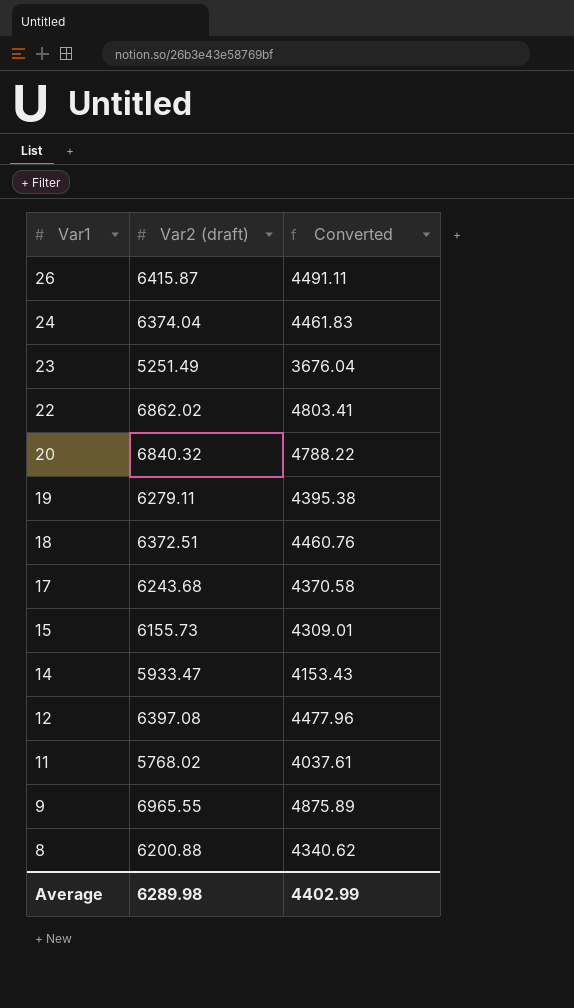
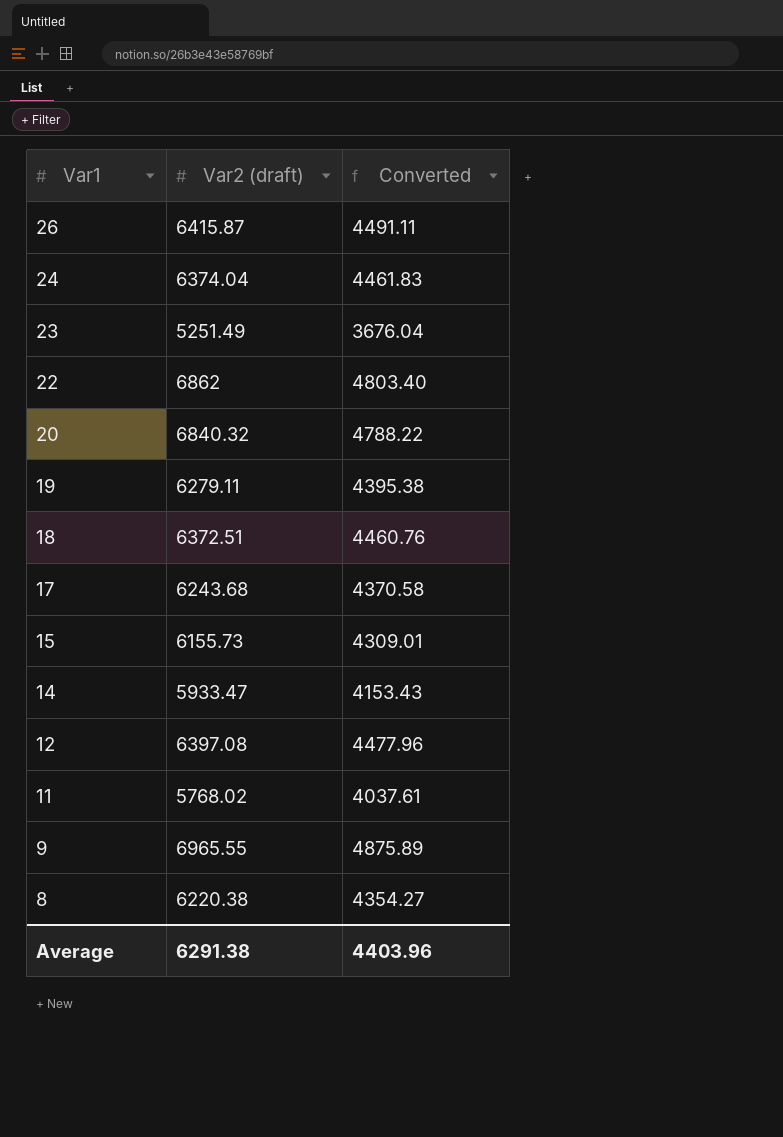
22 | Var2 (draft): 6862.02 -> 6862
22 | Converted: 4803.41 -> 4803.40
8 | Var2 (draft): 6200.88 -> 6220.38
8 | Converted: 4340.62 -> 4354.27
Average | Var2 (draft): 6289.98 -> 6291.38
Average | Converted: 4402.99 -> 4403.96

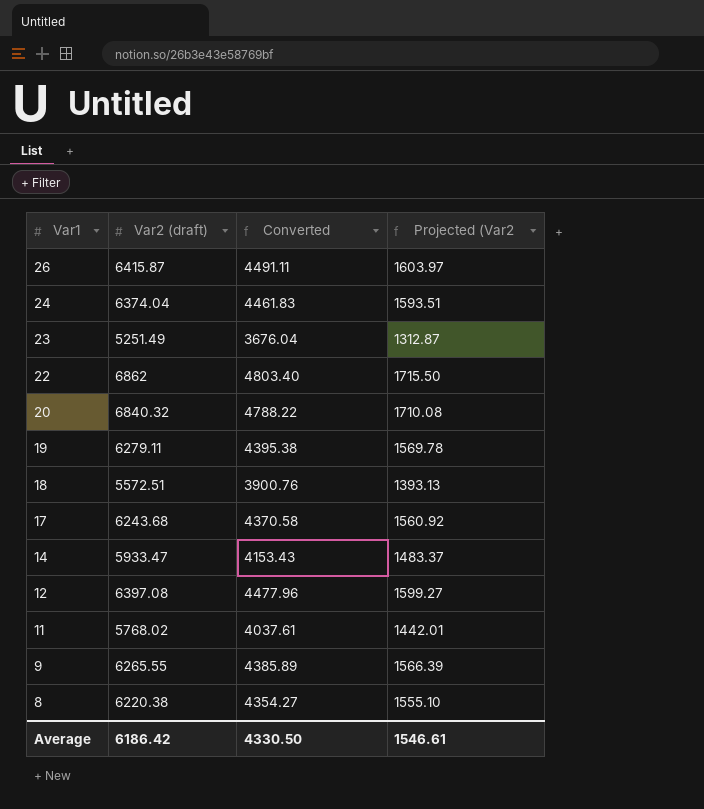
column Projected (Var2 | formula: none -> [Var2 (draft)] * 0.25
row 15: 6155.73 | 4309.01 -> none
18 | Var2 (draft): 6372.51 -> 5572.51
18 | Converted: 4460.76 -> 3900.76
9 | Var2 (draft): 6965.55 -> 6265.55
9 | Converted: 4875.89 -> 4385.89
Average | Var2 (draft): 6291.38 -> 6186.42
Average | Converted: 4403.96 -> 4330.50

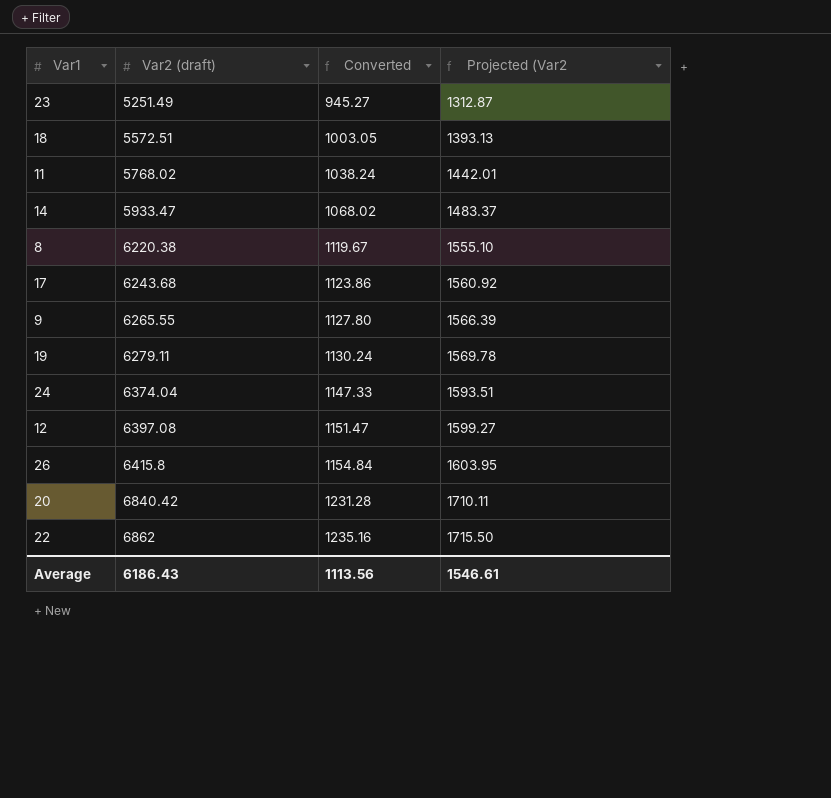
row order: Var1 descending -> Var2 (draft) ascending
column Converted | formula: [Var2 (draft)] * 0.7 -> [Var2 (draft)] * 0.18
26 | Var2 (draft): 6415.87 -> 6415.8
26 | Projected (Var2: 1603.97 -> 1603.95
20 | Var2 (draft): 6840.32 -> 6840.42
20 | Projected (Var2: 1710.08 -> 1710.11
Average | Var2 (draft): 6186.42 -> 6186.43
Average | Converted: 4330.50 -> 1113.56

